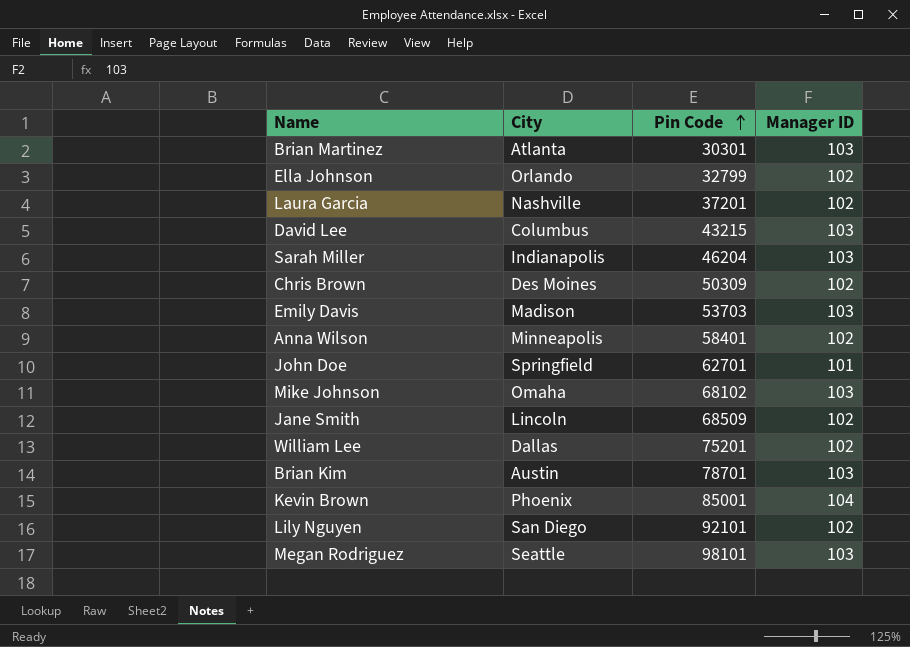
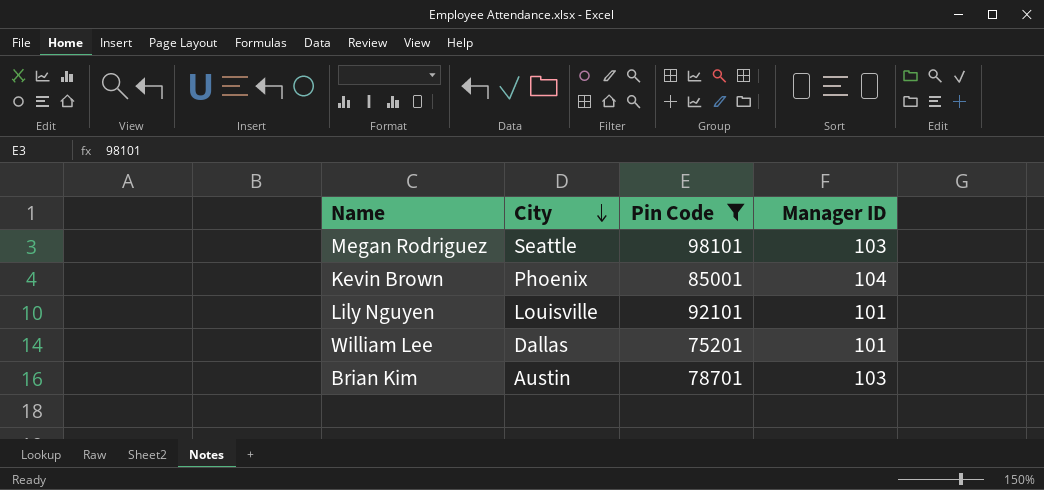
filter: none -> Pin Code >= 75201
row order: Pin Code ascending -> City descending
Lily Nguyen | City: San Diego -> Louisville
Lily Nguyen | Manager ID: 102 -> 101
William Lee | Manager ID: 102 -> 101

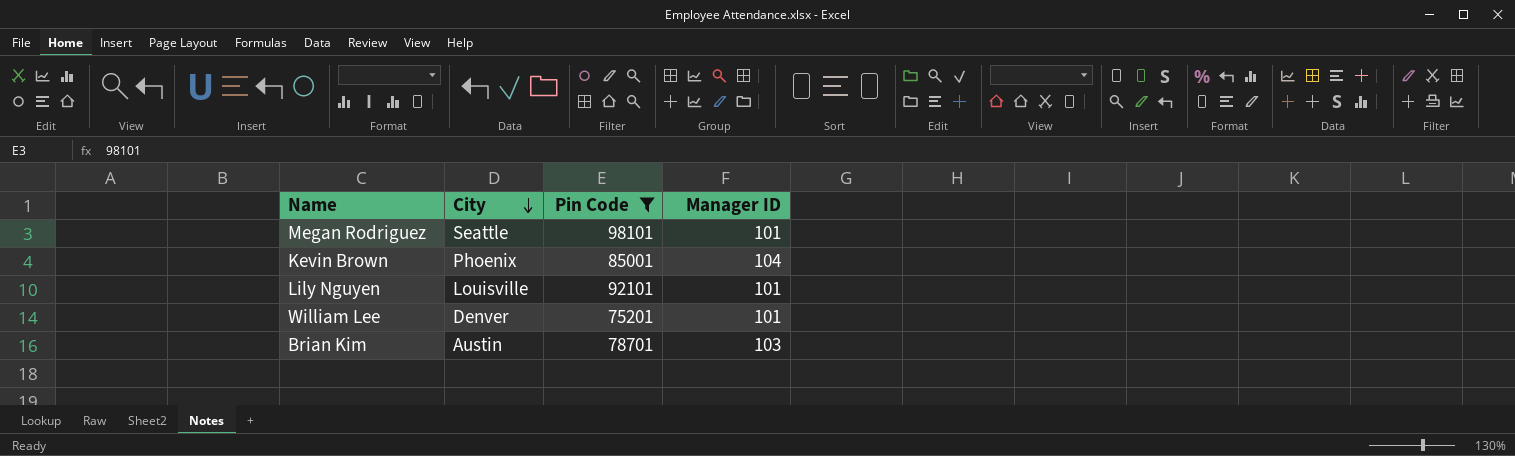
Megan Rodriguez | Manager ID: 103 -> 101
William Lee | City: Dallas -> Denver

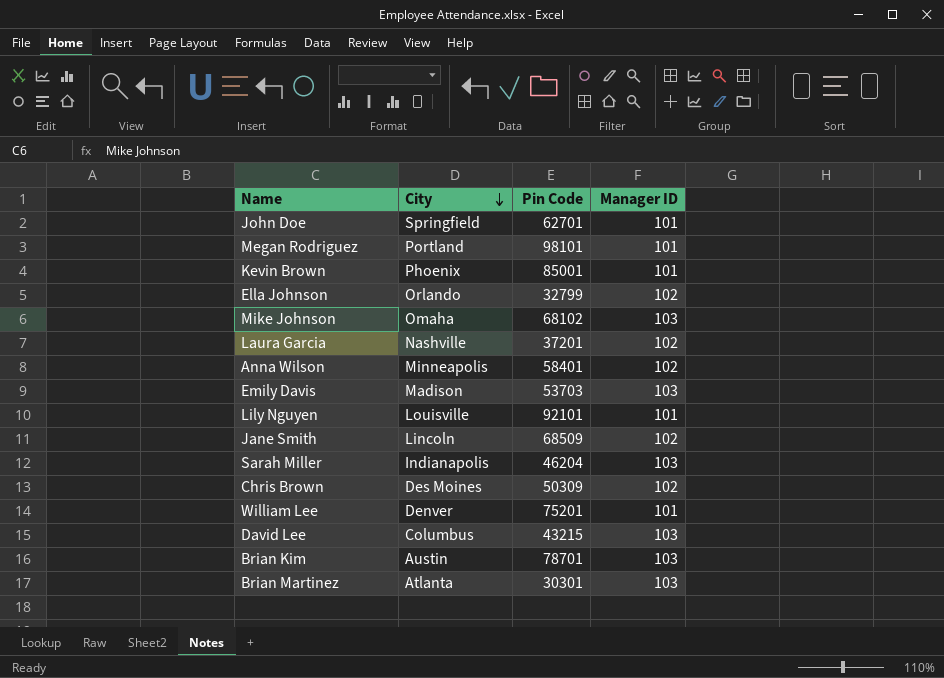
filter: Pin Code >= 75201 -> none
Megan Rodriguez | City: Seattle -> Portland
Kevin Brown | Manager ID: 104 -> 101

